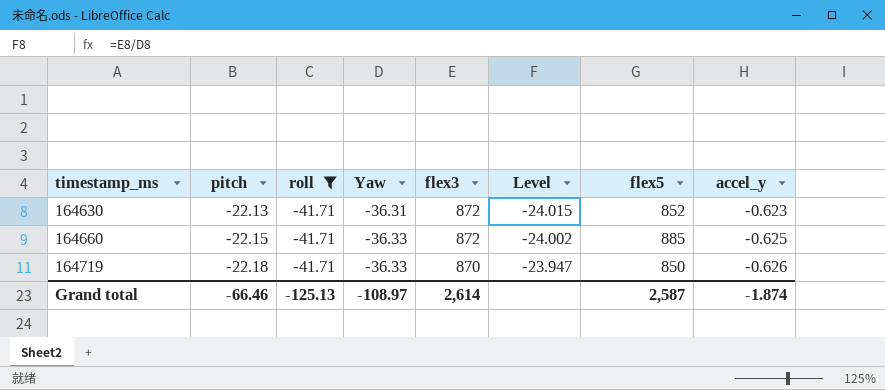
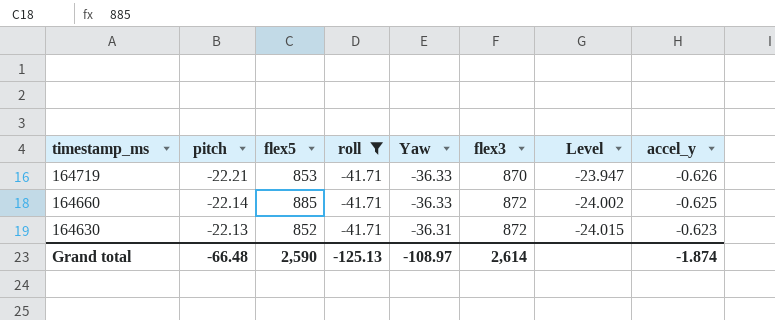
row order: timestamp_ms ascending -> timestamp_ms descending
column flex5 | position: 7 -> 3
164719 | pitch: -22.18 -> -22.21
164719 | flex5: 850 -> 853
164660 | pitch: -22.15 -> -22.14
Grand total | pitch: -66.46 -> -66.48
Grand total | flex5: 2,587 -> 2,590

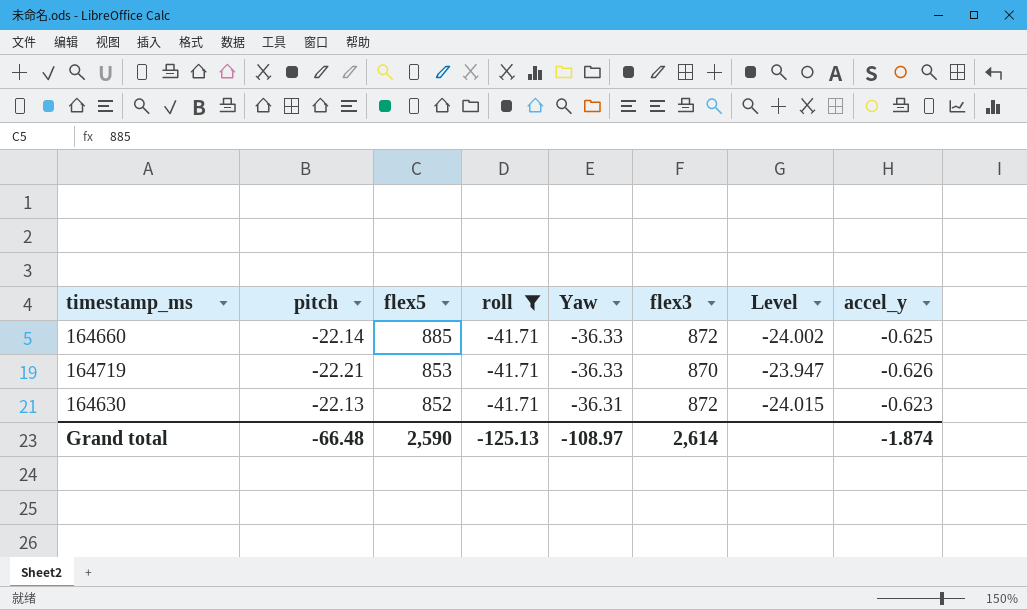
row order: timestamp_ms descending -> flex5 descending

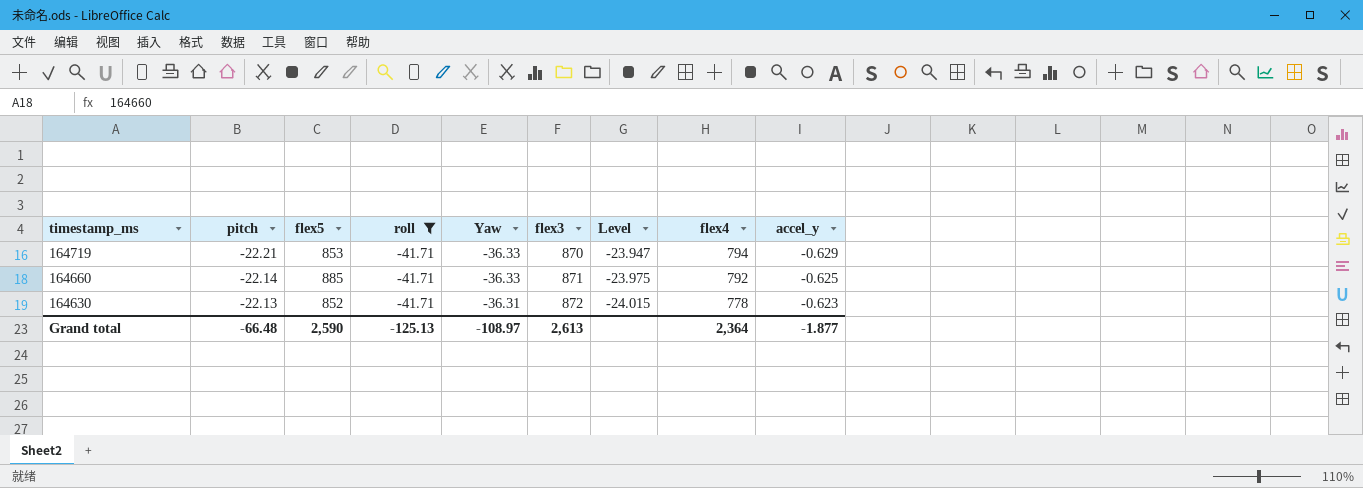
row order: flex5 descending -> timestamp_ms descending
column flex4 | position: none -> 8
164719 | accel_y: -0.626 -> -0.629
164660 | flex3: 872 -> 871
164660 | Level: -24.002 -> -23.975
Grand total | flex3: 2,614 -> 2,613
Grand total | accel_y: -1.874 -> -1.877

